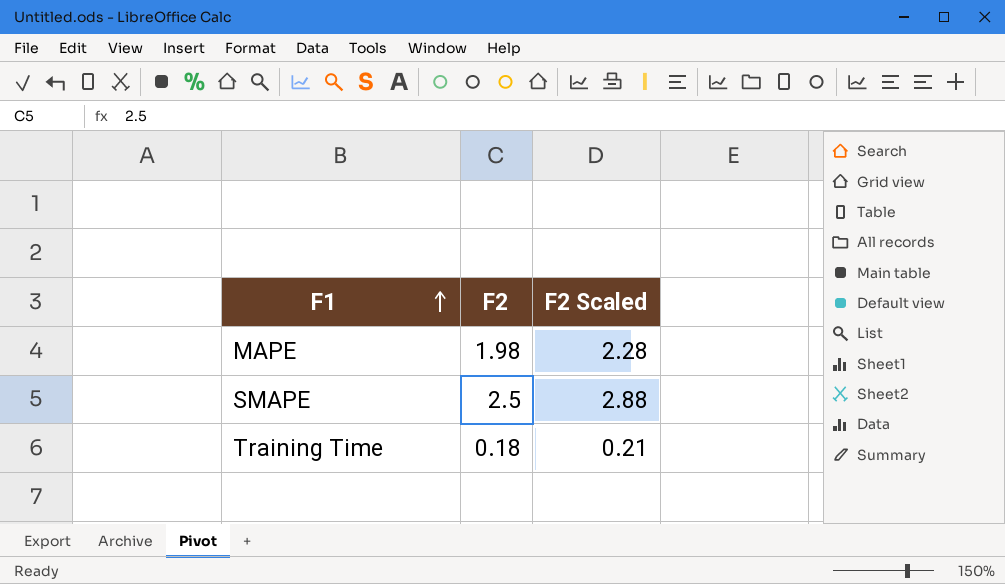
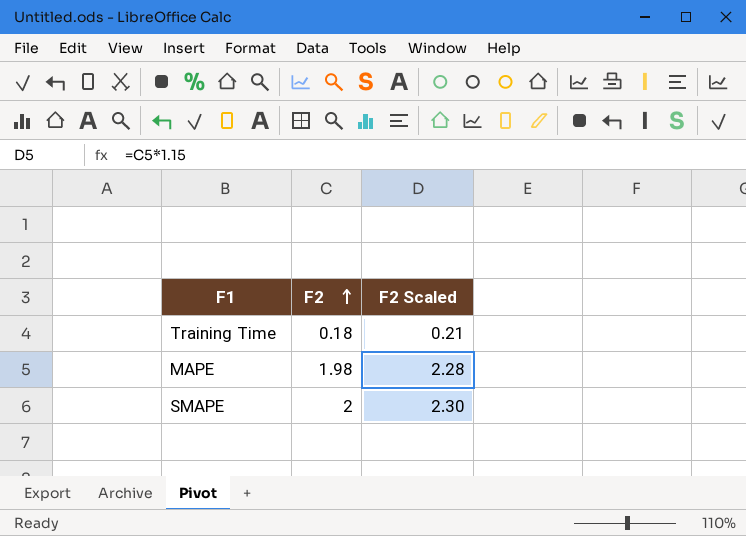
row order: F1 ascending -> F2 ascending
SMAPE | F2: 2.5 -> 2
SMAPE | F2 Scaled: 2.88 -> 2.30

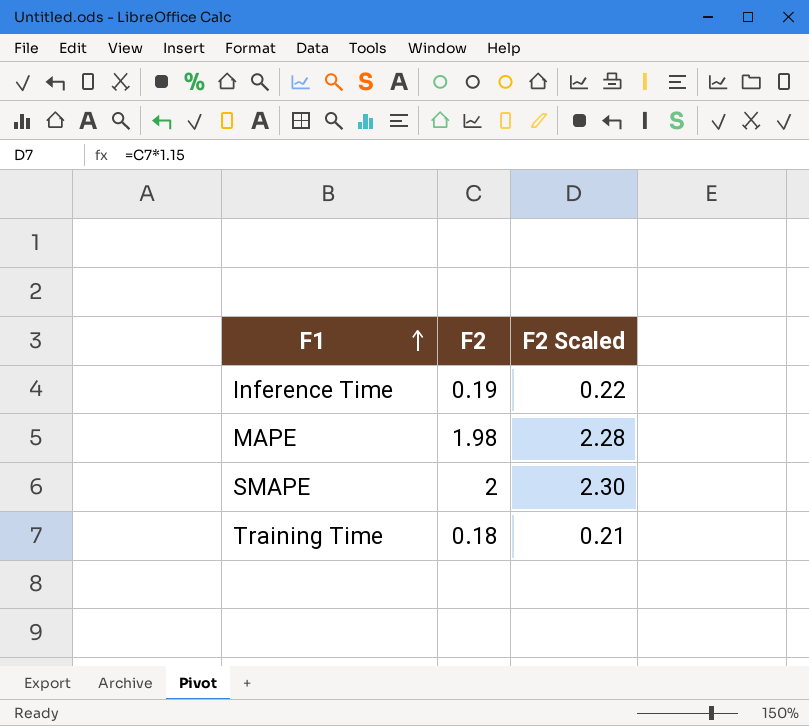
row order: F2 ascending -> F1 ascending
row Inference Time: none -> 0.19 | 0.22

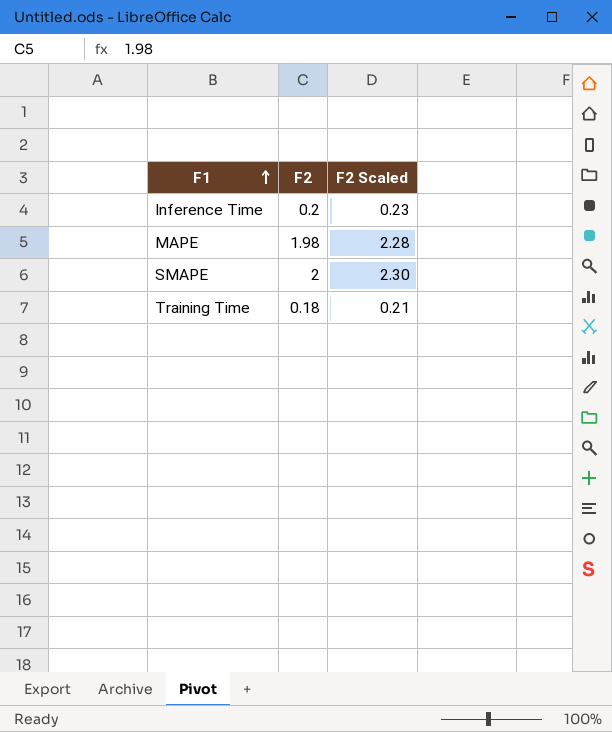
Inference Time | F2: 0.19 -> 0.2
Inference Time | F2 Scaled: 0.22 -> 0.23

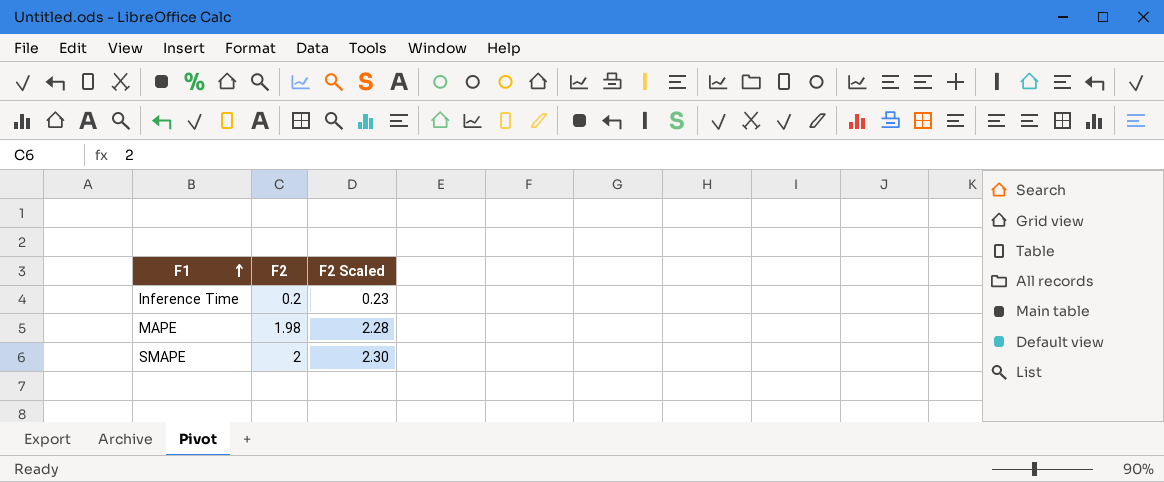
row Training Time: 0.18 | 0.21 -> none

